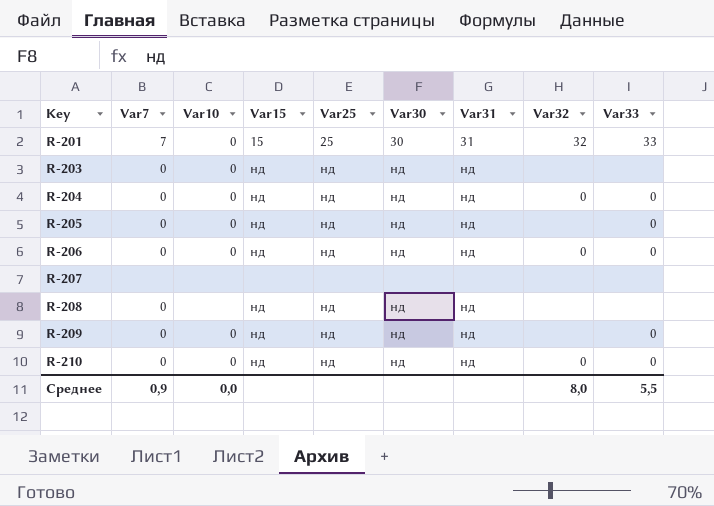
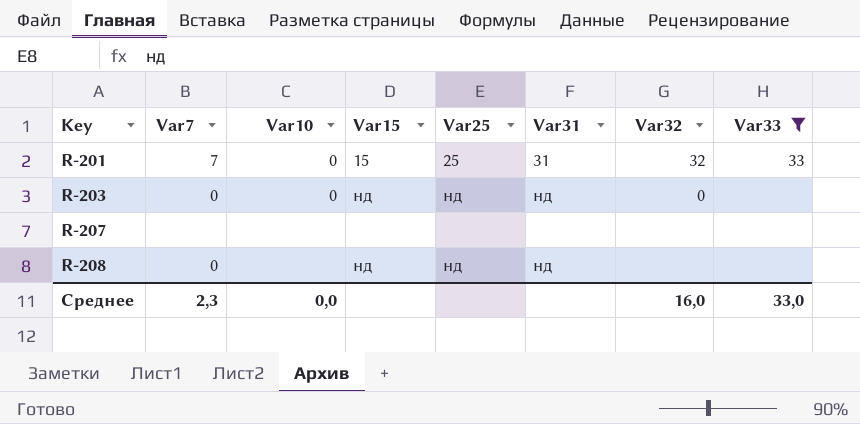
filter: none -> Var33 != 0
column Var30 | position: 6 -> none
R-203 | Var32: none -> 0
Среднее | Var7: 0,9 -> 2,3
Среднее | Var32: 8,0 -> 16,0
Среднее | Var33: 5,5 -> 33,0

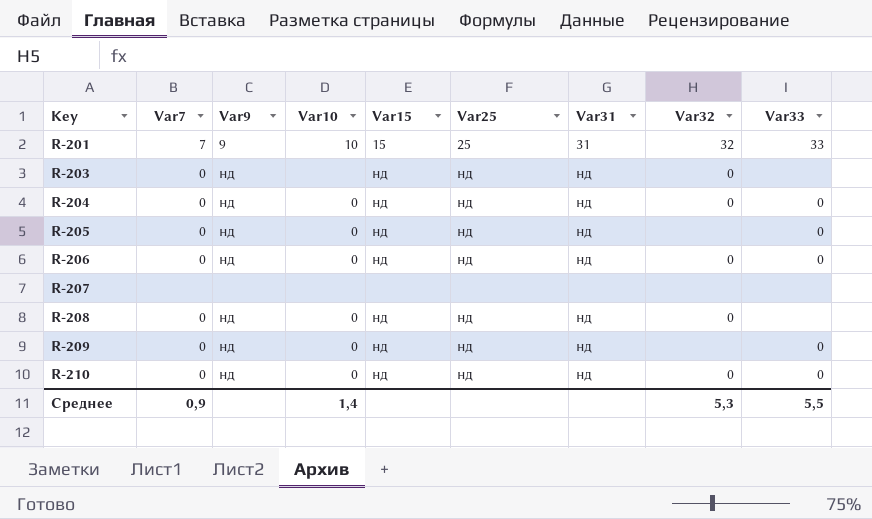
filter: Var33 != 0 -> none
column Var9 | position: none -> 3
R-201 | Var10: 0 -> 10
R-203 | Var10: 0 -> none
R-208 | Var10: none -> 0
R-208 | Var32: none -> 0
Среднее | Var7: 2,3 -> 0,9
Среднее | Var10: 0,0 -> 1,4
Среднее | Var32: 16,0 -> 5,3
Среднее | Var33: 33,0 -> 5,5

